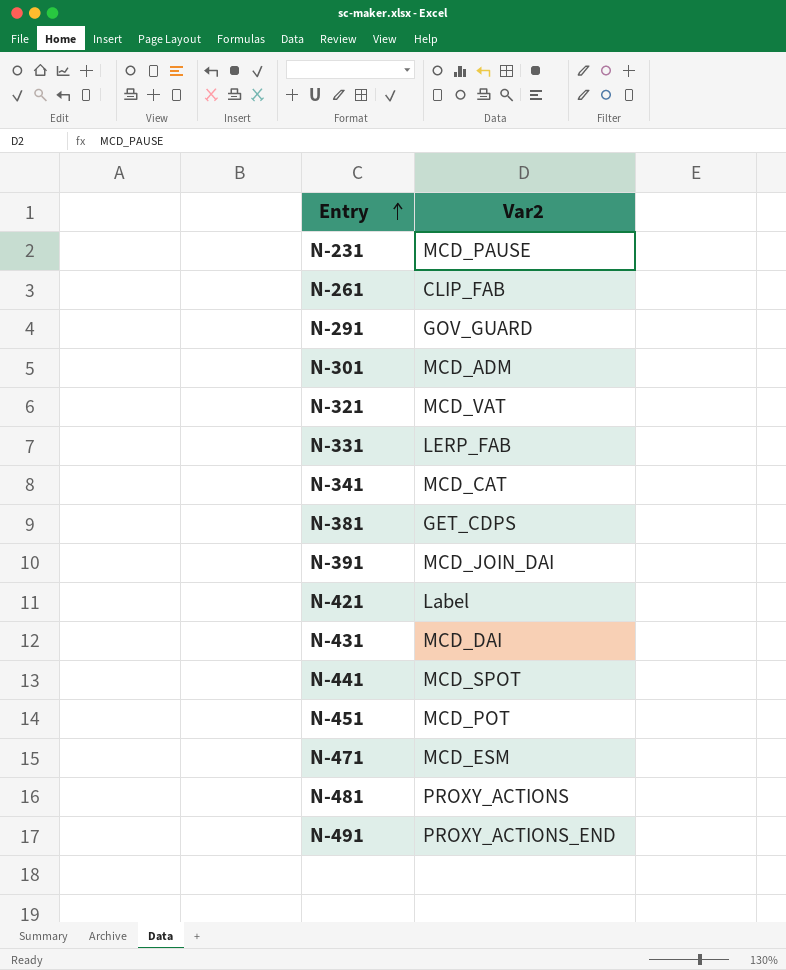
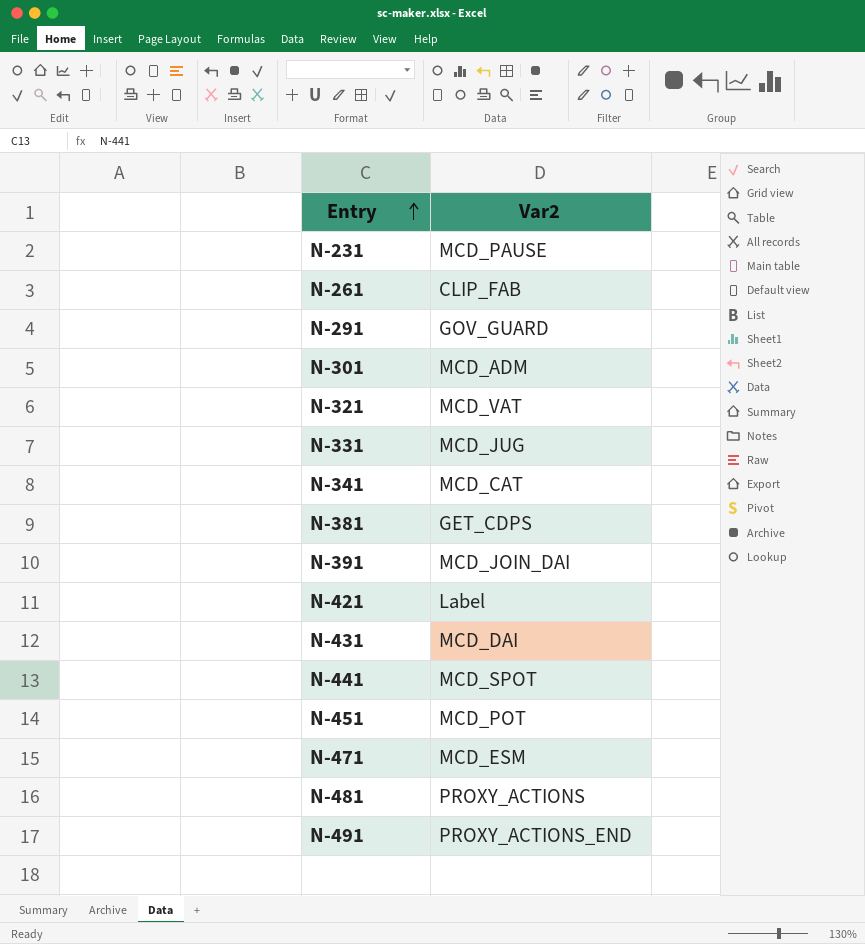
N-331 | Var2: LERP_FAB -> MCD_JUG

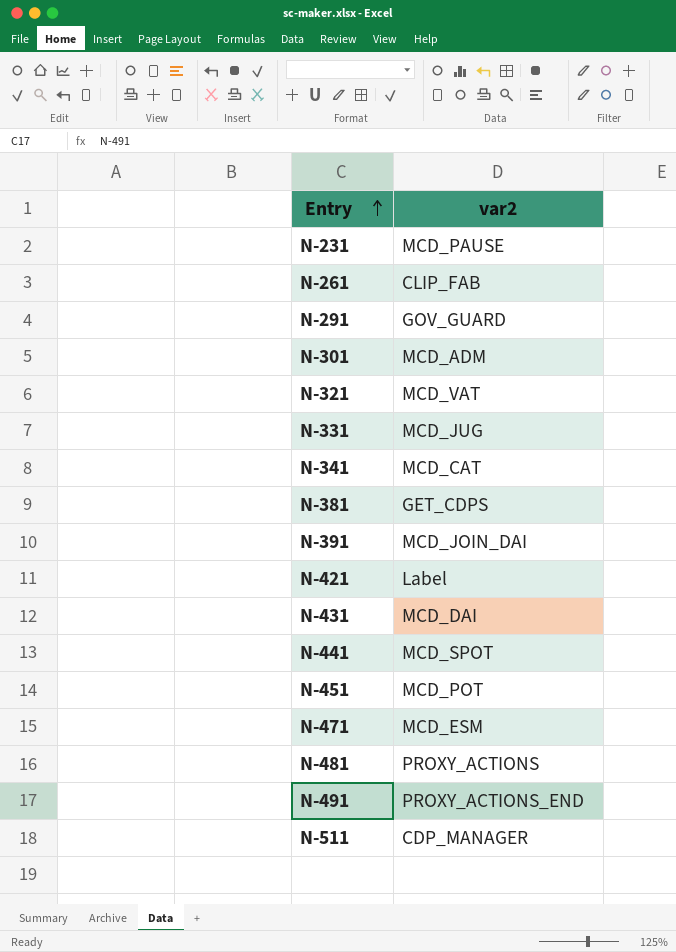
column name: Var2 -> var2
row N-511: none -> CDP_MANAGER

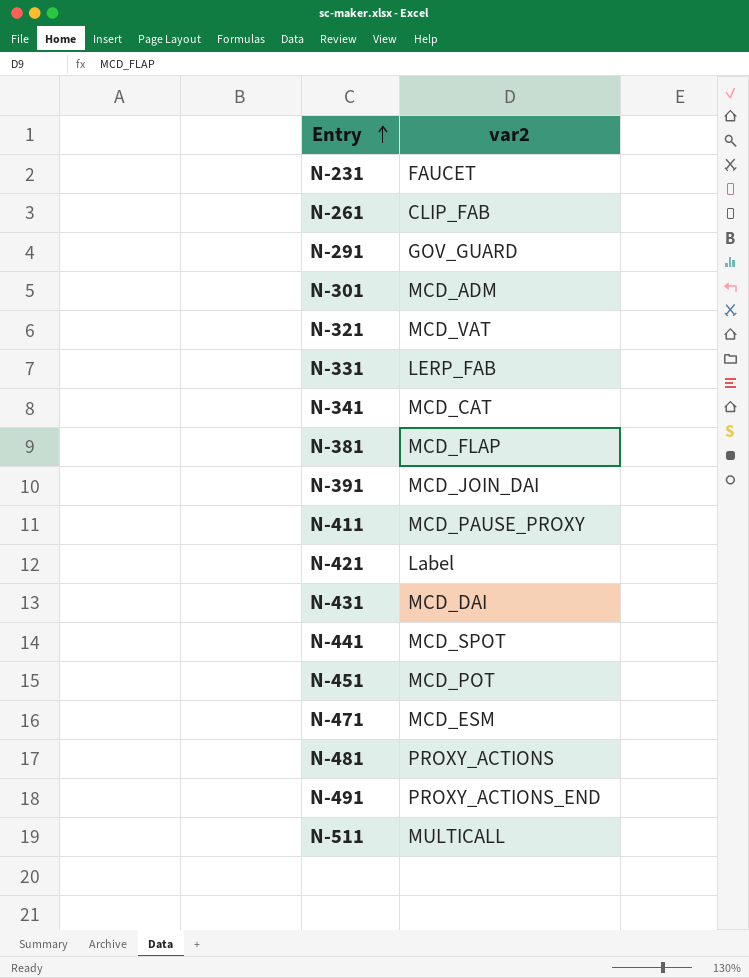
N-231 | var2: MCD_PAUSE -> FAUCET
N-331 | var2: MCD_JUG -> LERP_FAB
N-381 | var2: GET_CDPS -> MCD_FLAP
row N-411: none -> MCD_PAUSE_PROXY
N-511 | var2: CDP_MANAGER -> MULTICALL

